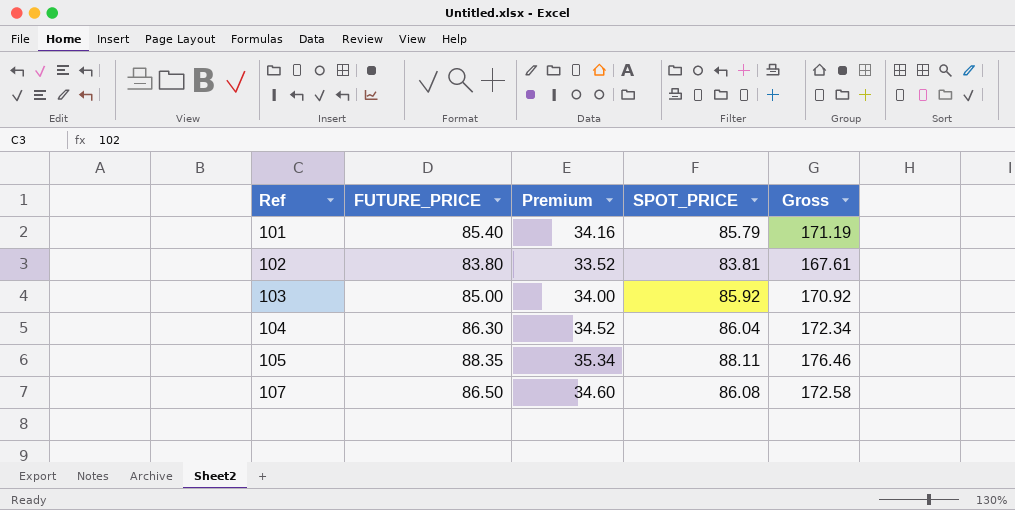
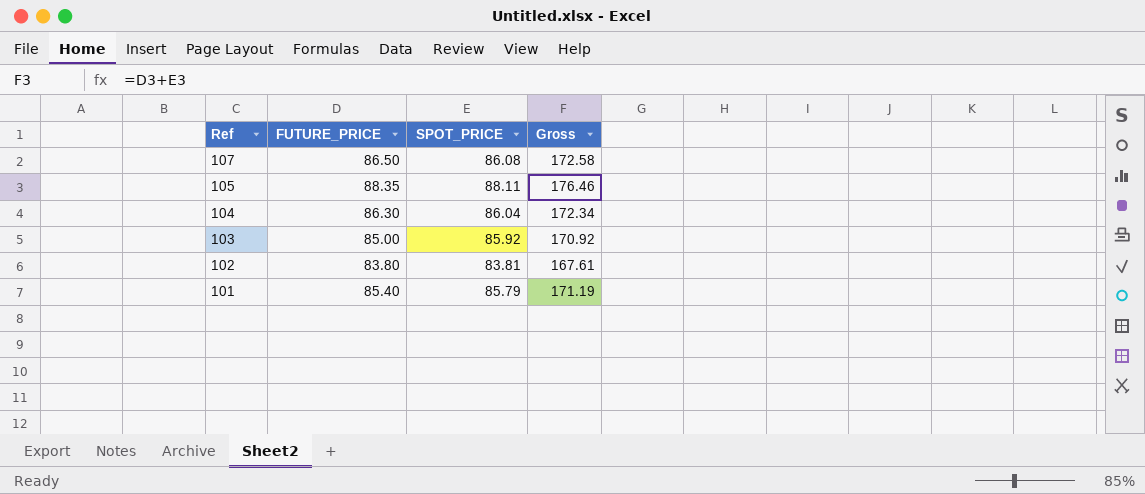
row order: Ref ascending -> Ref descending
column Premium | formula: [FUTURE_PRICE] * 0.4 -> none

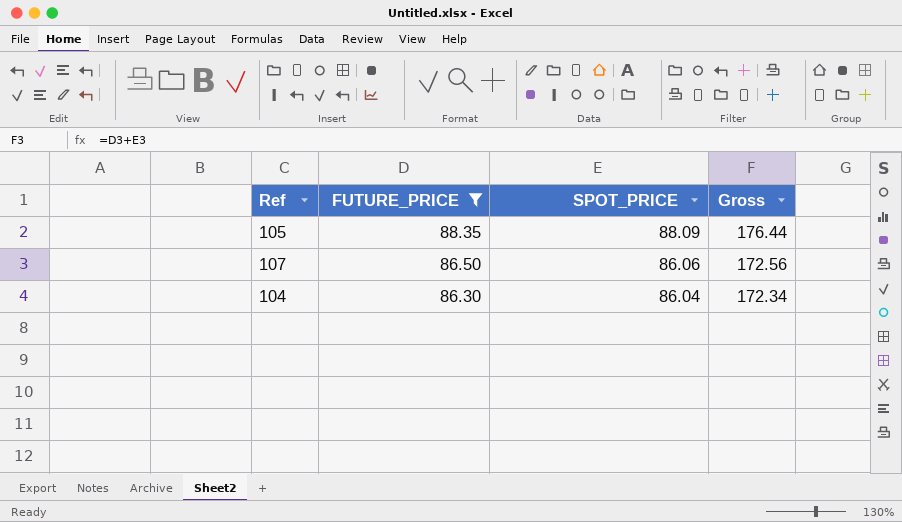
filter: none -> FUTURE_PRICE >= 86.30
row order: Ref descending -> FUTURE_PRICE descending
105 | SPOT_PRICE: 88.11 -> 88.09
105 | Gross: 176.46 -> 176.44
107 | SPOT_PRICE: 86.08 -> 86.06
107 | Gross: 172.58 -> 172.56

